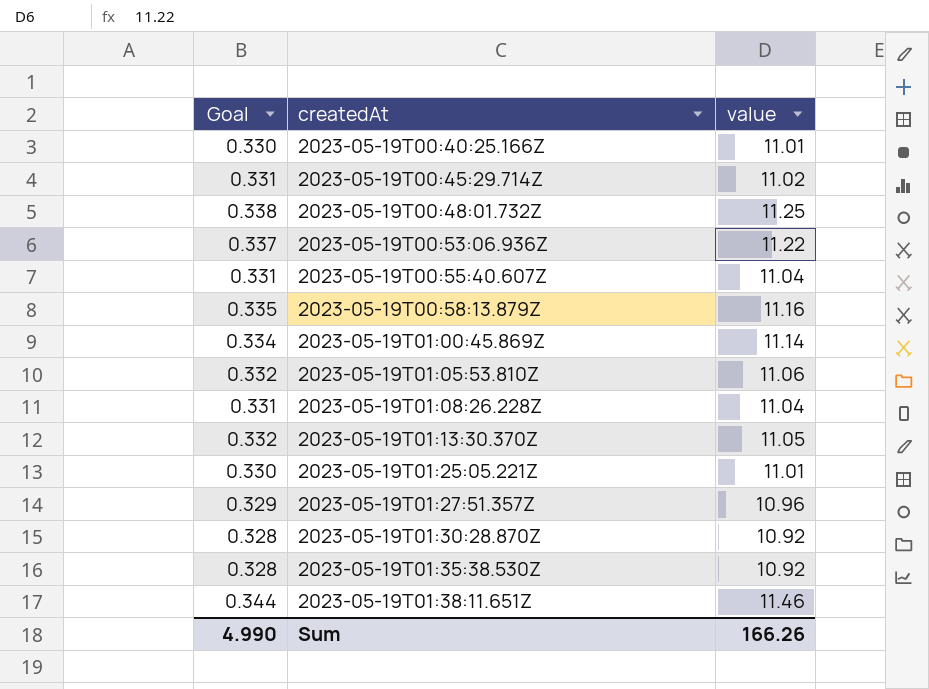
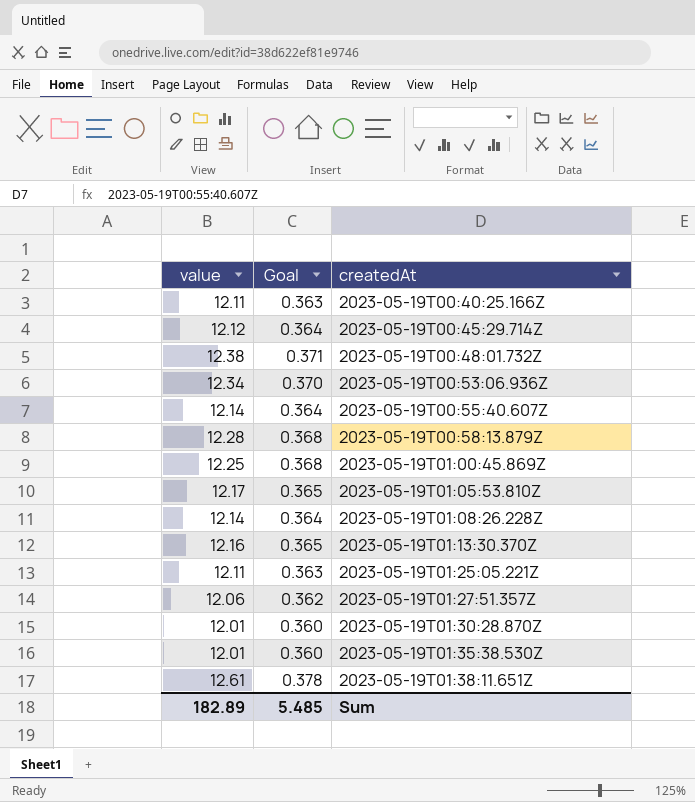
column value | position: 3 -> 1
2023-05-19T00:40:25.166Z | value: 11.01 -> 12.11
2023-05-19T00:40:25.166Z | Goal: 0.330 -> 0.363
2023-05-19T00:45:29.714Z | value: 11.02 -> 12.12
2023-05-19T00:45:29.714Z | Goal: 0.331 -> 0.364
2023-05-19T00:48:01.732Z | value: 11.25 -> 12.38
2023-05-19T00:48:01.732Z | Goal: 0.338 -> 0.371
2023-05-19T00:53:06.936Z | value: 11.22 -> 12.34
2023-05-19T00:53:06.936Z | Goal: 0.337 -> 0.370
2023-05-19T00:55:40.607Z | value: 11.04 -> 12.14
2023-05-19T00:55:40.607Z | Goal: 0.331 -> 0.364
2023-05-19T00:58:13.879Z | value: 11.16 -> 12.28
2023-05-19T00:58:13.879Z | Goal: 0.335 -> 0.368
2023-05-19T01:00:45.869Z | value: 11.14 -> 12.25
2023-05-19T01:00:45.869Z | Goal: 0.334 -> 0.368
2023-05-19T01:05:53.810Z | value: 11.06 -> 12.17
2023-05-19T01:05:53.810Z | Goal: 0.332 -> 0.365
2023-05-19T01:08:26.228Z | value: 11.04 -> 12.14
2023-05-19T01:08:26.228Z | Goal: 0.331 -> 0.364
2023-05-19T01:13:30.370Z | value: 11.05 -> 12.16
2023-05-19T01:13:30.370Z | Goal: 0.332 -> 0.365
2023-05-19T01:25:05.221Z | value: 11.01 -> 12.11
2023-05-19T01:25:05.221Z | Goal: 0.330 -> 0.363
2023-05-19T01:27:51.357Z | value: 10.96 -> 12.06
2023-05-19T01:27:51.357Z | Goal: 0.329 -> 0.362
2023-05-19T01:30:28.870Z | value: 10.92 -> 12.01
2023-05-19T01:30:28.870Z | Goal: 0.328 -> 0.360
2023-05-19T01:35:38.530Z | value: 10.92 -> 12.01
2023-05-19T01:35:38.530Z | Goal: 0.328 -> 0.360
2023-05-19T01:38:11.651Z | value: 11.46 -> 12.61
2023-05-19T01:38:11.651Z | Goal: 0.344 -> 0.378
Sum | value: 166.26 -> 182.89
Sum | Goal: 4.990 -> 5.485

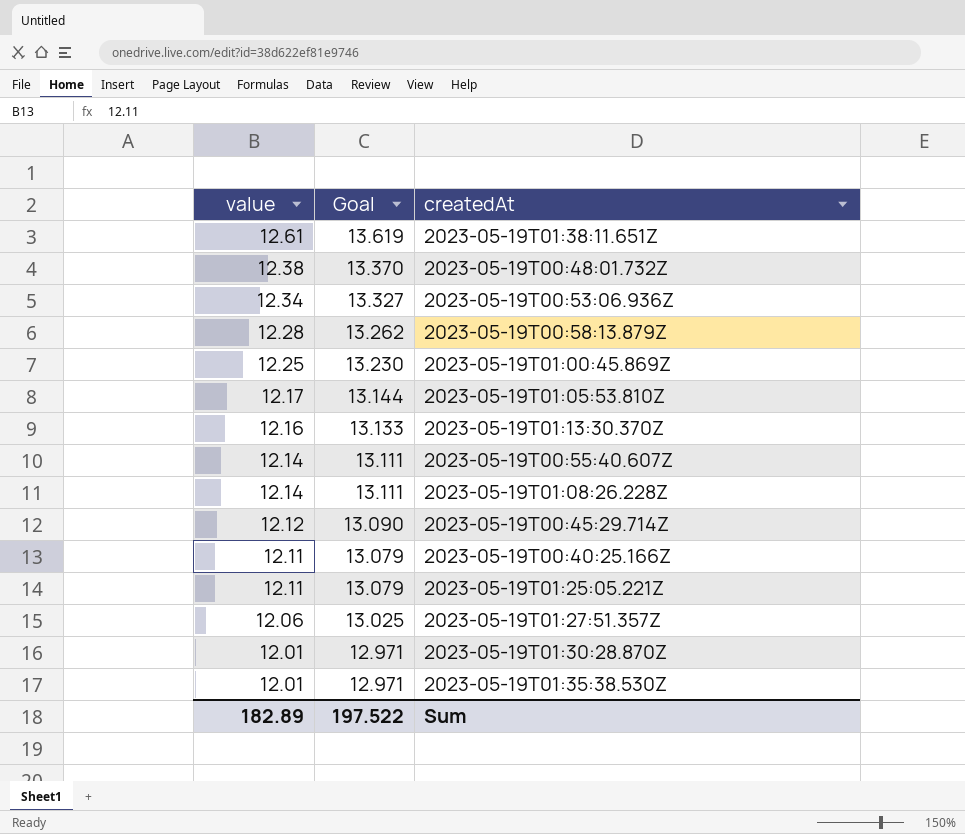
row order: createdAt ascending -> value descending
column Goal | formula: [value] * 0.03 -> [value] * 1.08
Sum | Goal: 5.485 -> 197.522

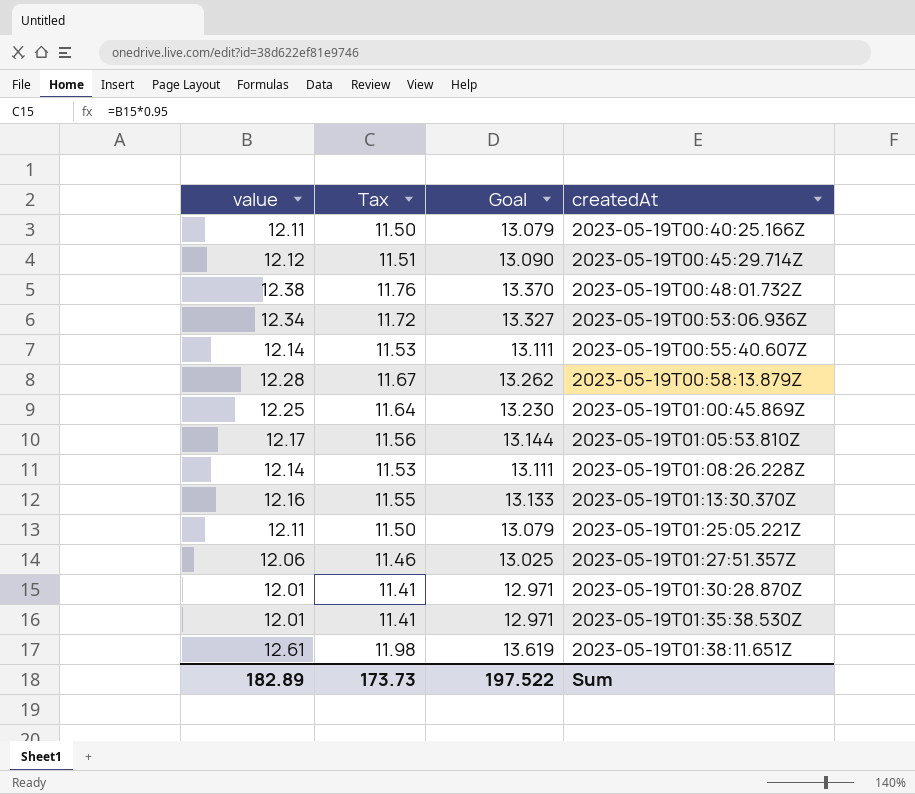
row order: value descending -> createdAt ascending
column Tax | formula: none -> [value] * 0.95

